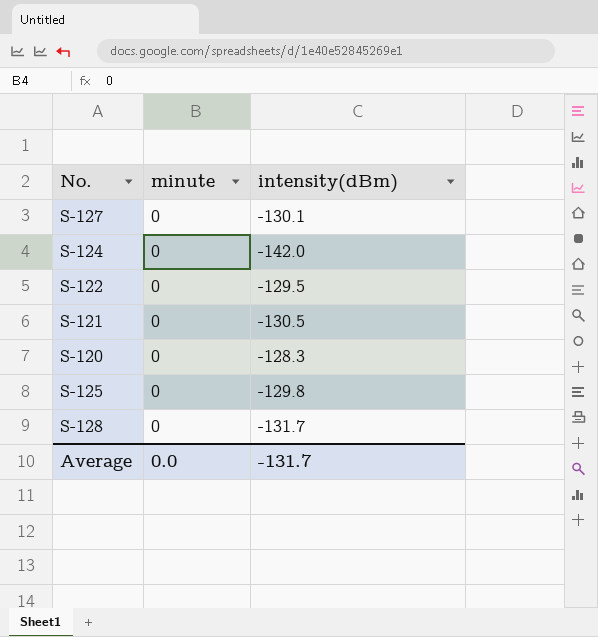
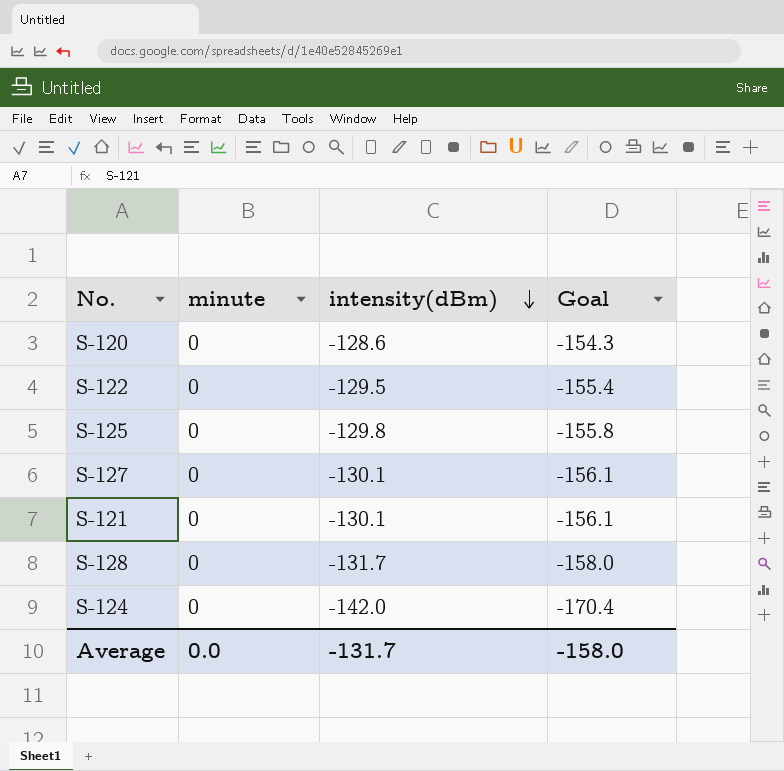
row order: none -> intensity(dBm) descending
column Goal | formula: none -> [intensity(dBm)] * 1.2
S-120 | intensity(dBm): -128.3 -> -128.6
S-121 | intensity(dBm): -130.5 -> -130.1

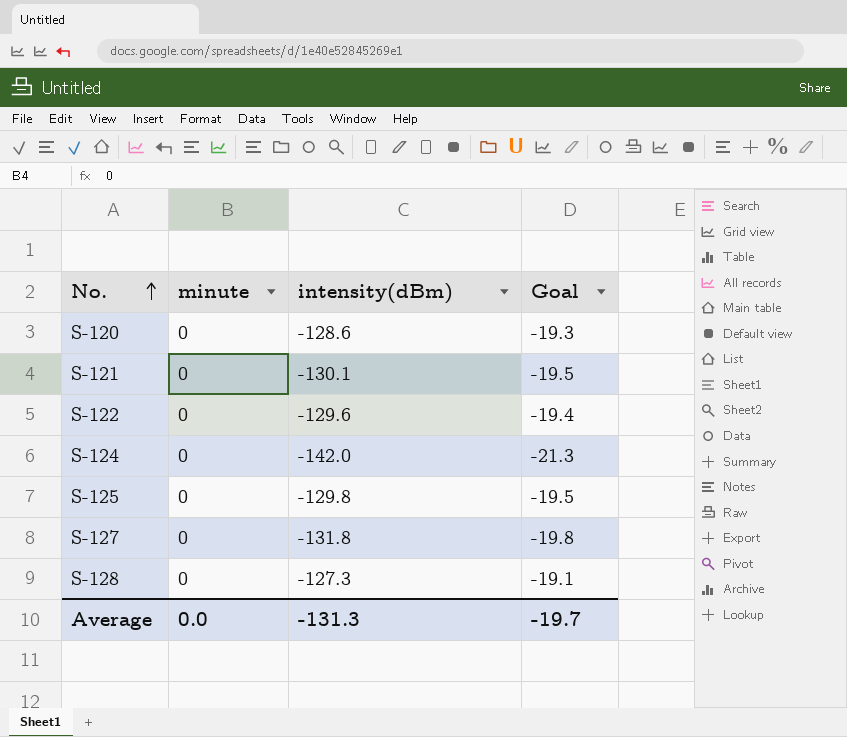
row order: intensity(dBm) descending -> No. ascending
column Goal | formula: [intensity(dBm)] * 1.2 -> [intensity(dBm)] * 0.15
S-122 | intensity(dBm): -129.5 -> -129.6
S-127 | intensity(dBm): -130.1 -> -131.8
S-128 | intensity(dBm): -131.7 -> -127.3
Average | intensity(dBm): -131.7 -> -131.3
Average | Goal: -158.0 -> -19.7

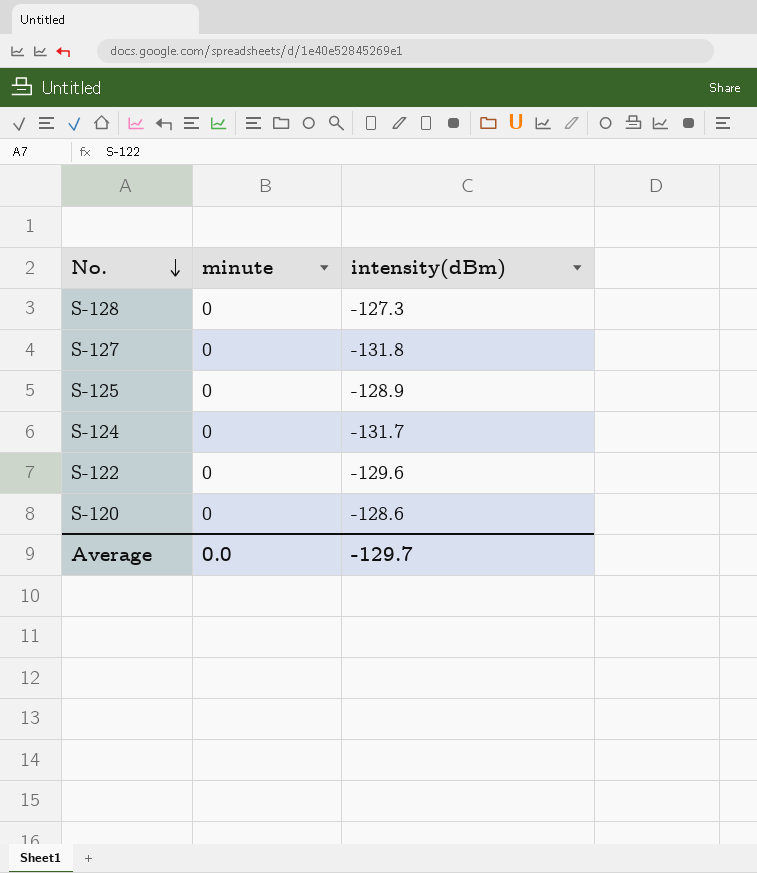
row order: No. ascending -> No. descending
column Goal | formula: [intensity(dBm)] * 0.15 -> none
row S-121: 0 | -130.1 | -19.5 -> none
S-125 | intensity(dBm): -129.8 -> -128.9
S-124 | intensity(dBm): -142.0 -> -131.7
Average | intensity(dBm): -131.3 -> -129.7

